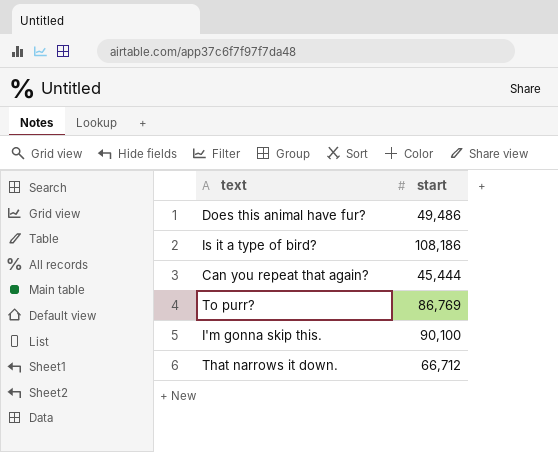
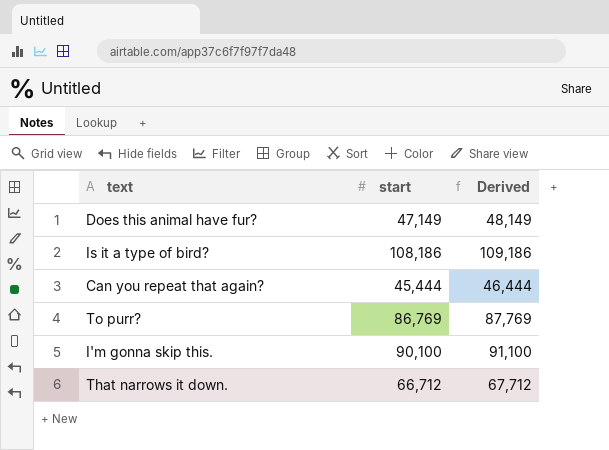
column Derived | formula: none -> [start] + 1000
Does this animal have fur? | start: 49,486 -> 47,149

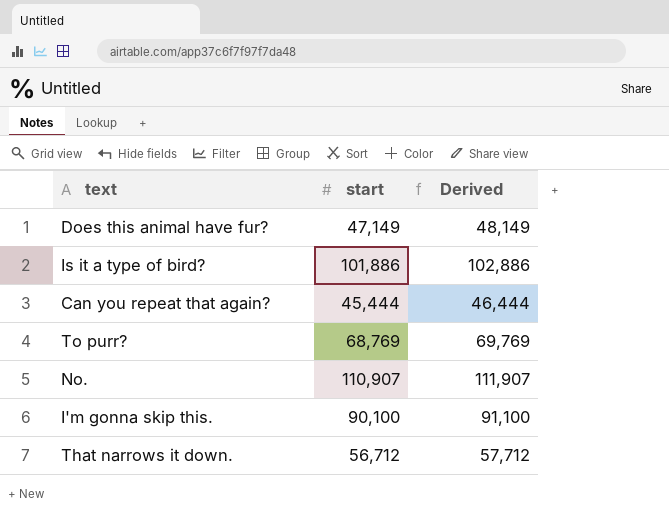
Is it a type of bird? | start: 108,186 -> 101,886
Is it a type of bird? | Derived: 109,186 -> 102,886
To purr? | start: 86,769 -> 68,769
To purr? | Derived: 87,769 -> 69,769
row No.: none -> 110,907 | 111,907
That narrows it down. | start: 66,712 -> 56,712
That narrows it down. | Derived: 67,712 -> 57,712

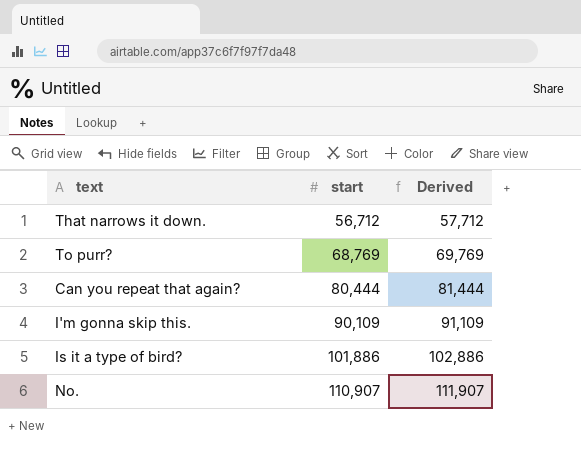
row order: none -> start ascending
row Does this animal have fur?: 47,149 | 48,149 -> none
Can you repeat that again? | start: 45,444 -> 80,444
Can you repeat that again? | Derived: 46,444 -> 81,444
I'm gonna skip this. | start: 90,100 -> 90,109
I'm gonna skip this. | Derived: 91,100 -> 91,109

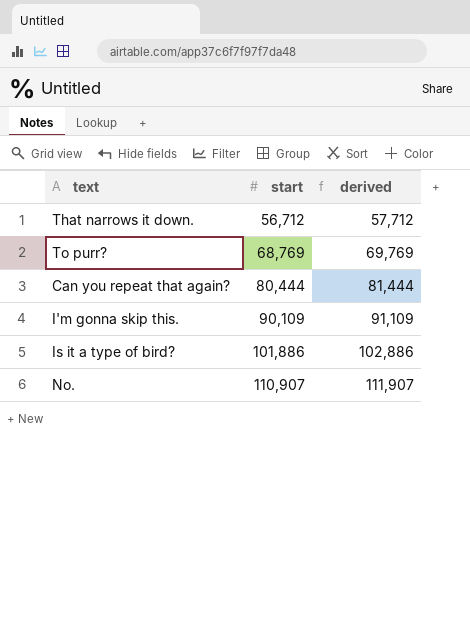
column name: Derived -> derived

